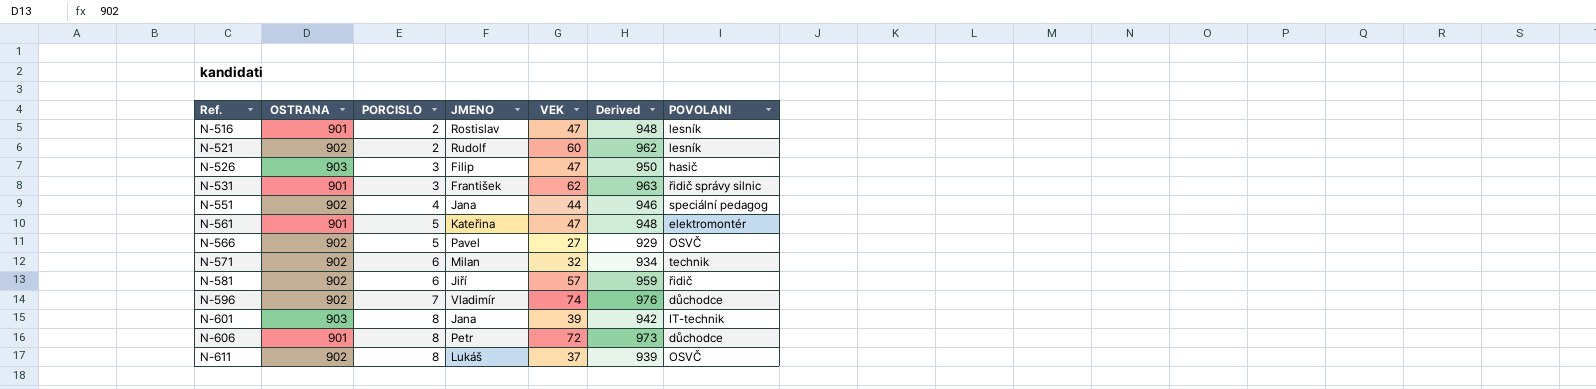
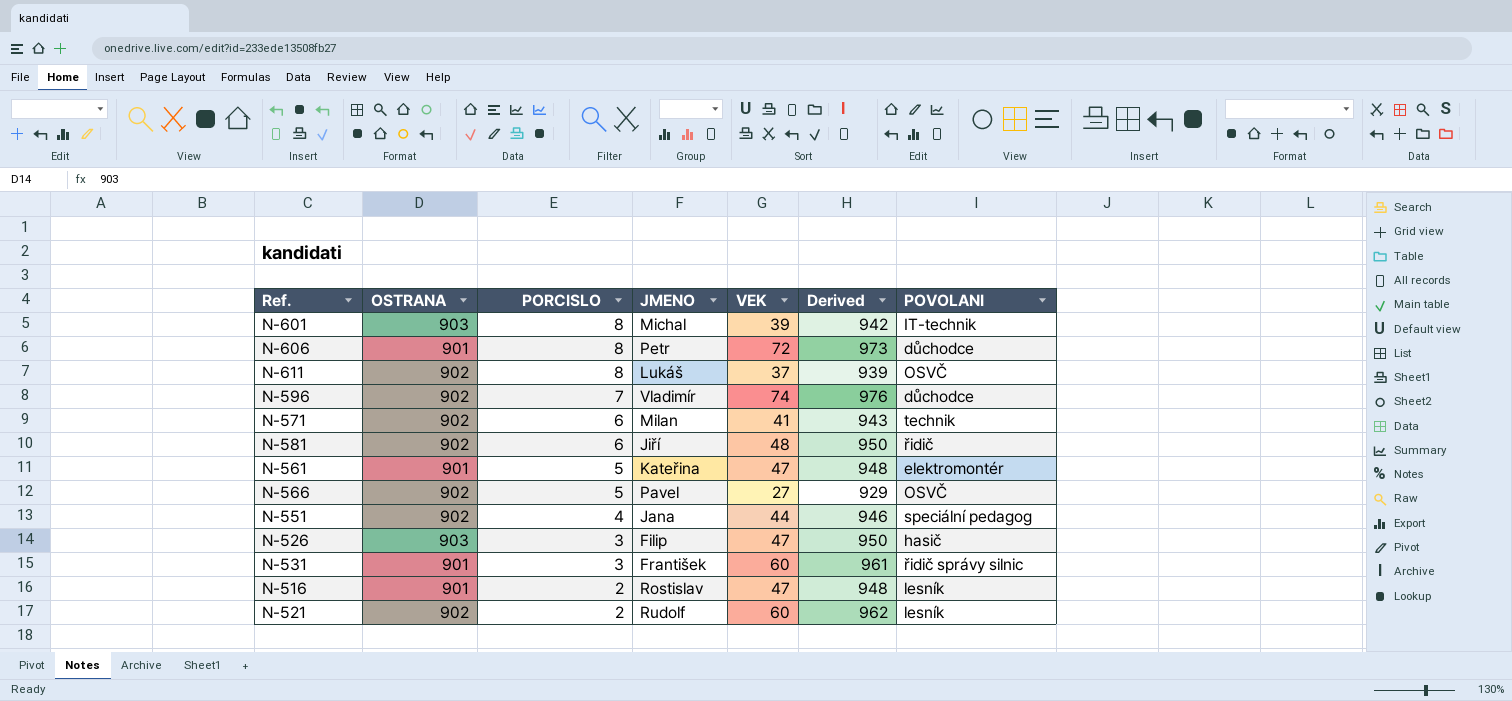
row order: Ref. ascending -> PORCISLO descending
N-601 | JMENO: Jana -> Michal
N-571 | VEK: 32 -> 41
N-571 | Derived: 934 -> 943
N-581 | VEK: 57 -> 48
N-581 | Derived: 959 -> 950
N-531 | VEK: 62 -> 60
N-531 | Derived: 963 -> 961

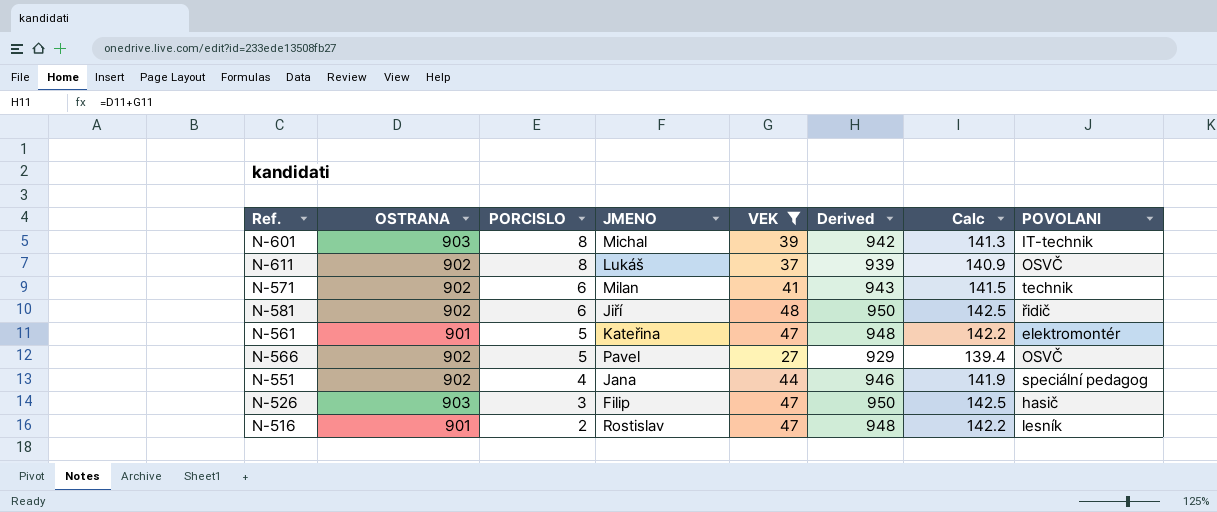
filter: none -> VEK <= 48
column Calc | formula: none -> [Derived] * 0.15

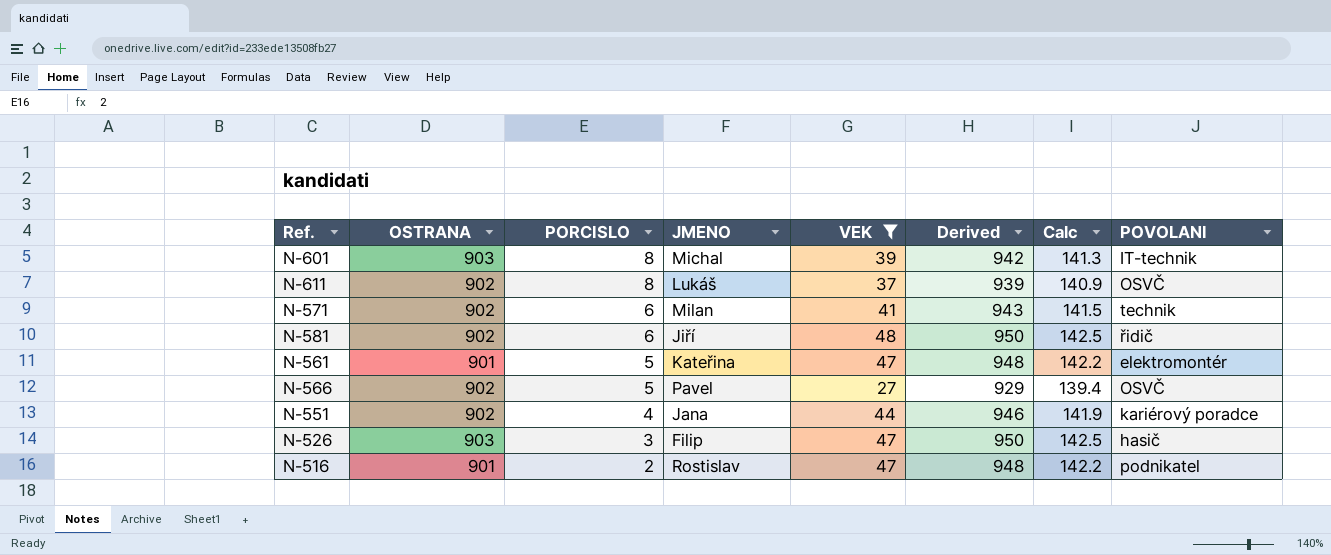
N-551 | POVOLANI: speciální pedagog -> kariérový poradce
N-516 | POVOLANI: lesník -> podnikatel

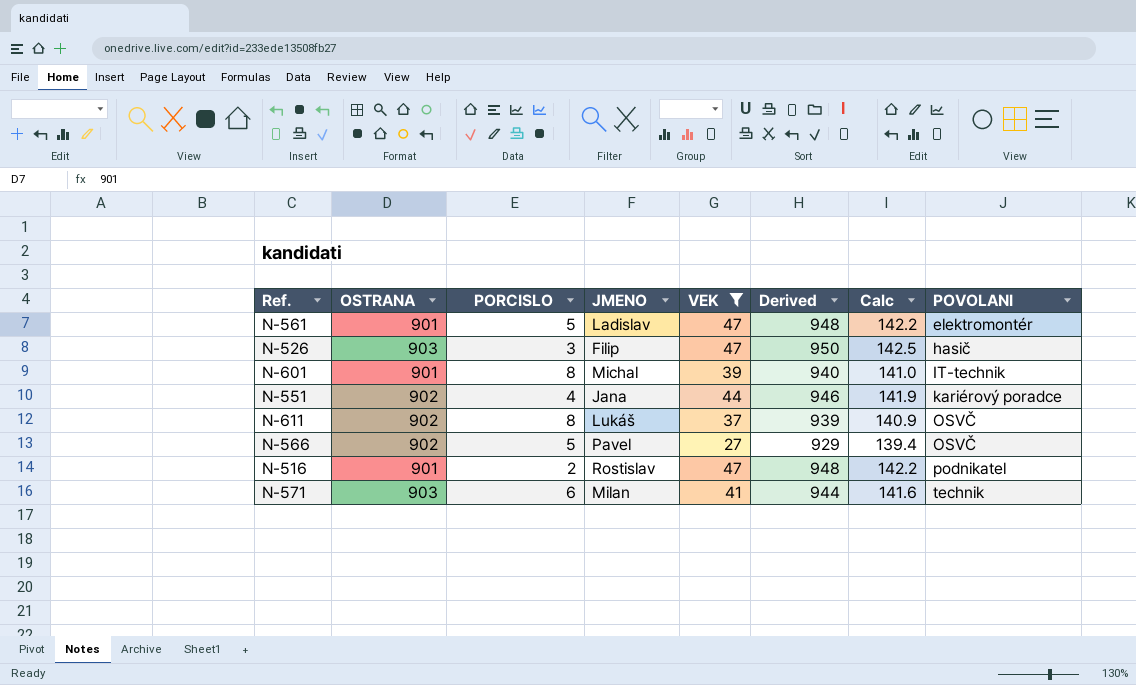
row order: PORCISLO descending -> POVOLANI ascending
row N-581: 902 | 6 | Jiří | 48 | 950 | 142.5 | řidič -> none
N-561 | JMENO: Kateřina -> Ladislav
N-601 | OSTRANA: 903 -> 901
N-601 | Derived: 942 -> 940
N-601 | Calc: 141.3 -> 141.0
N-571 | OSTRANA: 902 -> 903
N-571 | Derived: 943 -> 944
N-571 | Calc: 141.5 -> 141.6

